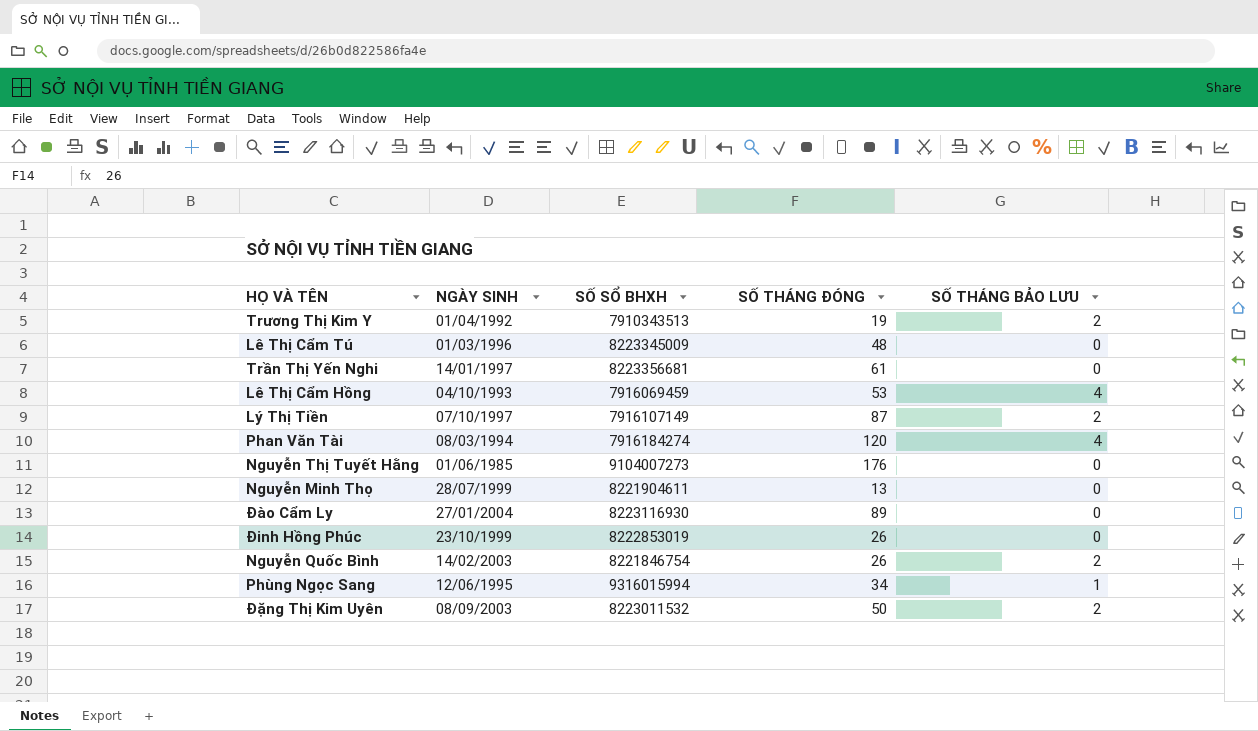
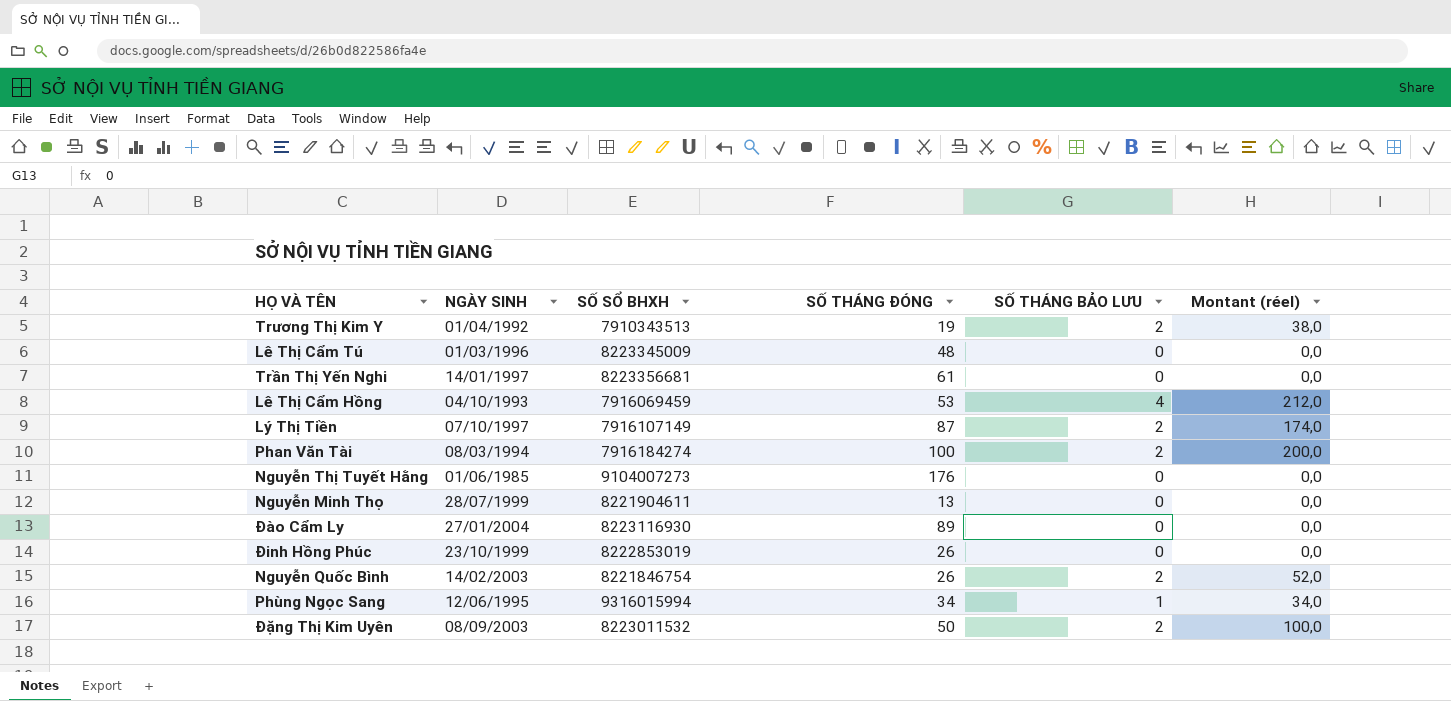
column Montant (réel) | formula: none -> [SỐ THÁNG ĐÓNG] * [SỐ THÁNG BẢO LƯU]
Phan Văn Tài | SỐ THÁNG ĐÓNG: 120 -> 100
Phan Văn Tài | SỐ THÁNG BẢO LƯU: 4 -> 2

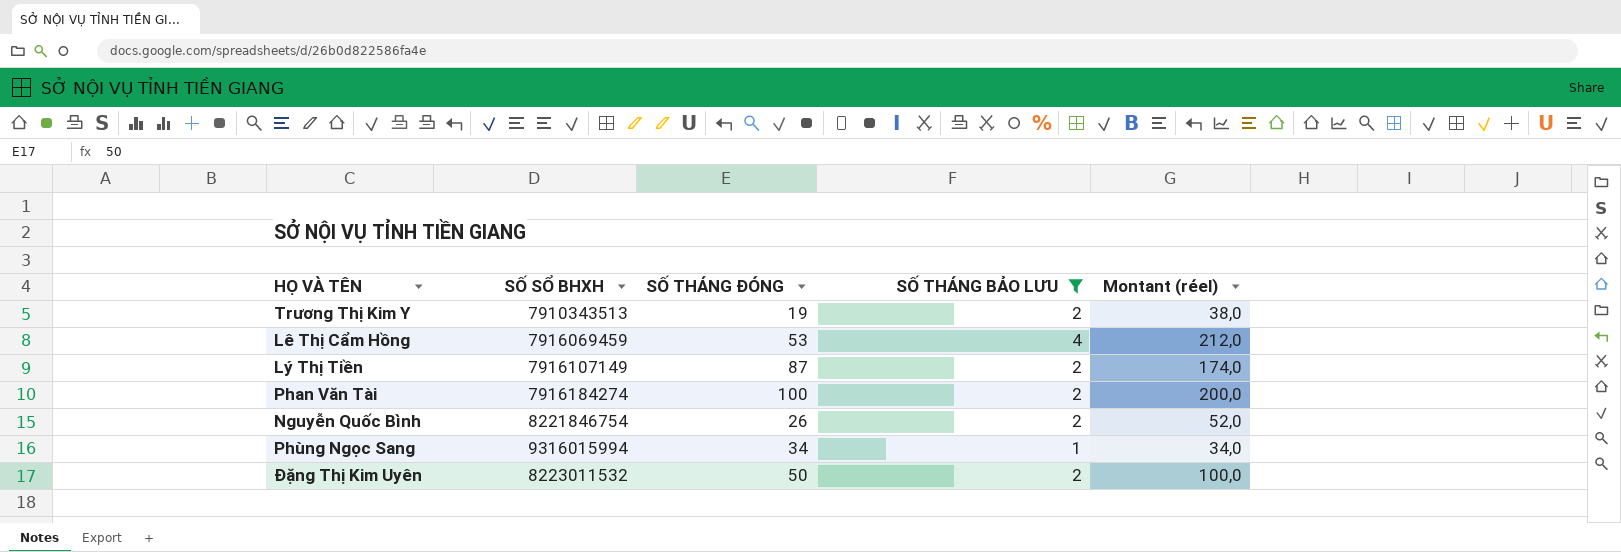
filter: none -> SỐ THÁNG BẢO LƯU != 0
column NGÀY SINH | position: 2 -> none

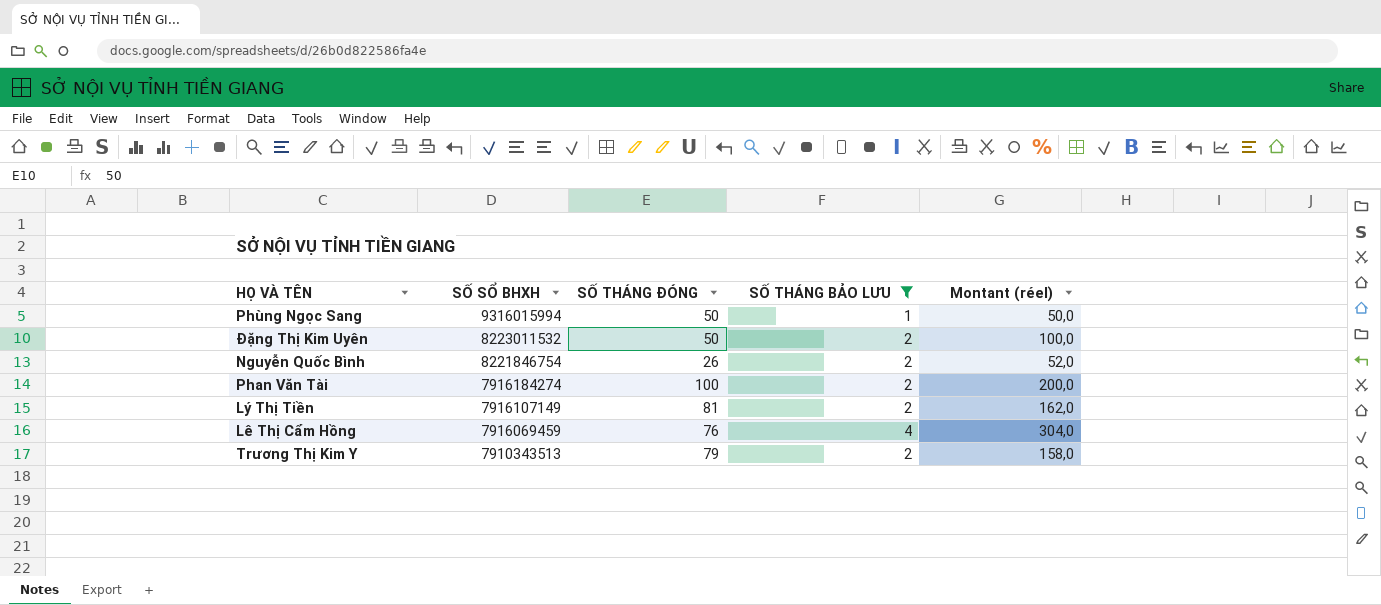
row order: none -> SỐ SỔ BHXH descending
Phùng Ngọc Sang | SỐ THÁNG ĐÓNG: 34 -> 50
Phùng Ngọc Sang | Montant (réel): 34,0 -> 50,0
Lý Thị Tiền | SỐ THÁNG ĐÓNG: 87 -> 81
Lý Thị Tiền | Montant (réel): 174,0 -> 162,0
Lê Thị Cẩm Hồng | SỐ THÁNG ĐÓNG: 53 -> 76
Lê Thị Cẩm Hồng | Montant (réel): 212,0 -> 304,0
Trương Thị Kim Y | SỐ THÁNG ĐÓNG: 19 -> 79
Trương Thị Kim Y | Montant (réel): 38,0 -> 158,0

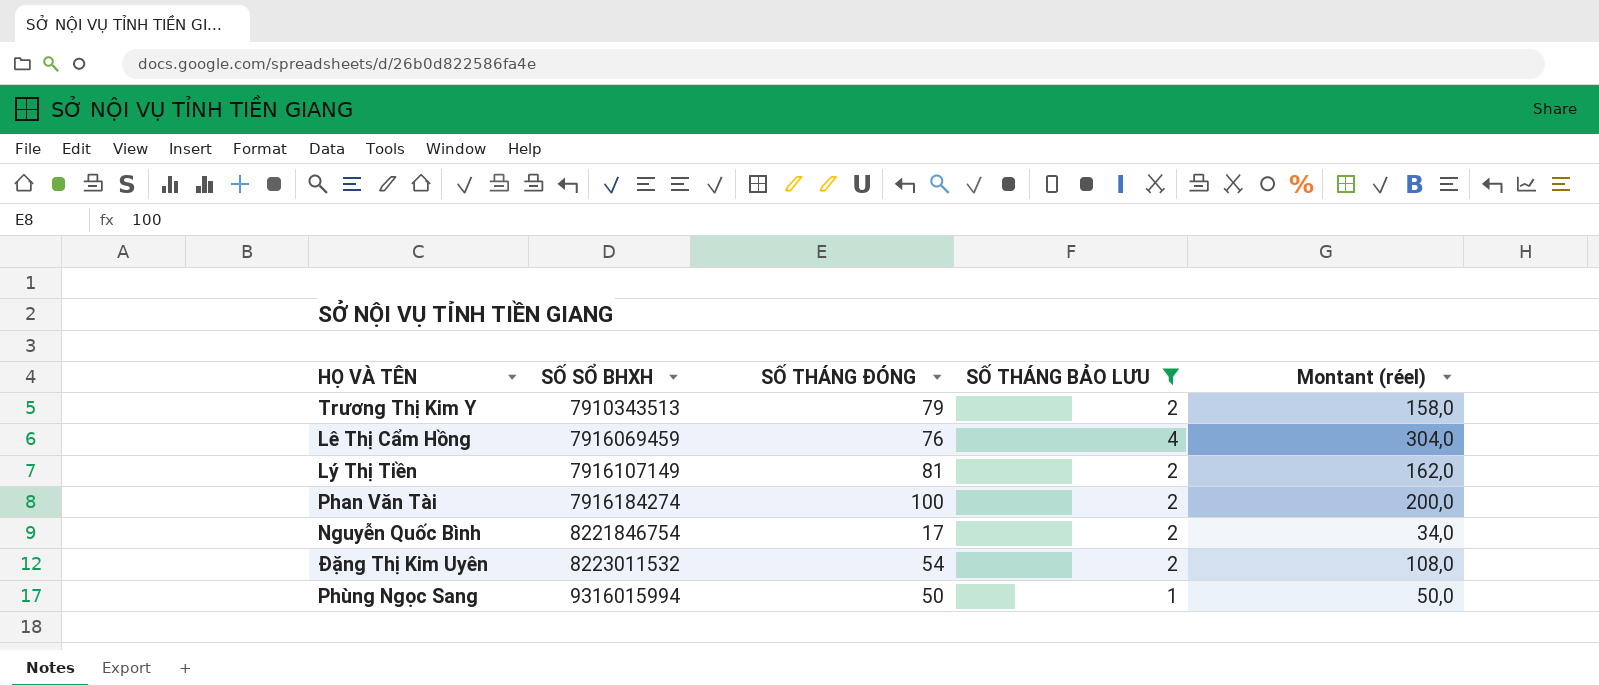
row order: SỐ SỔ BHXH descending -> SỐ SỔ BHXH ascending
Nguyễn Quốc Bình | SỐ THÁNG ĐÓNG: 26 -> 17
Nguyễn Quốc Bình | Montant (réel): 52,0 -> 34,0
Đặng Thị Kim Uyên | SỐ THÁNG ĐÓNG: 50 -> 54
Đặng Thị Kim Uyên | Montant (réel): 100,0 -> 108,0

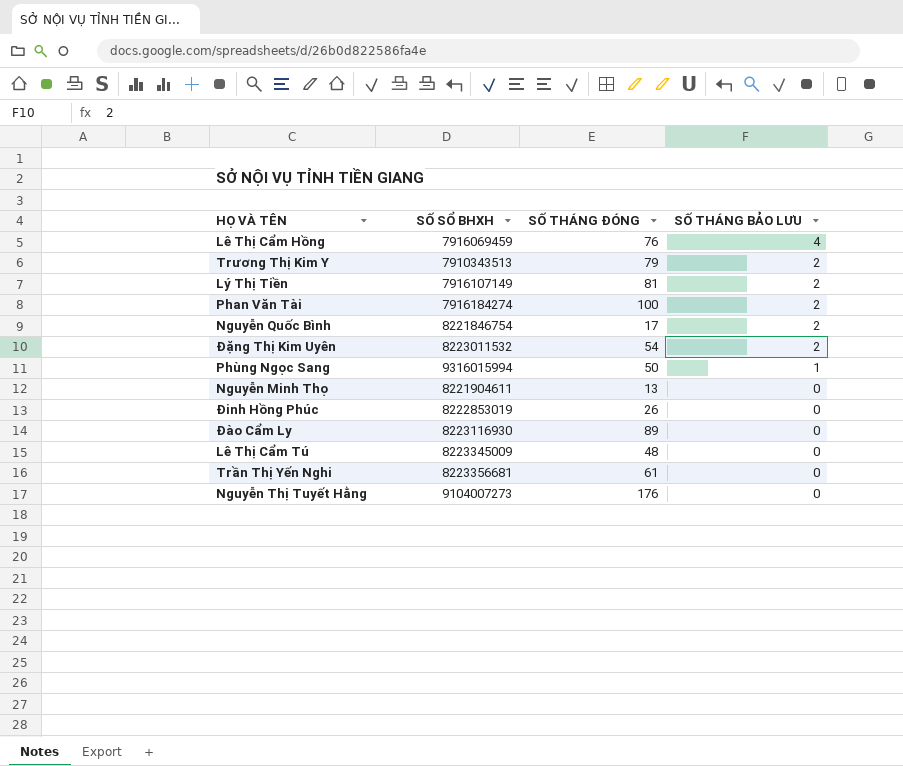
filter: SỐ THÁNG BẢO LƯU != 0 -> none
row order: SỐ SỔ BHXH ascending -> SỐ THÁNG BẢO LƯU descending
column Montant (réel) | formula: [SỐ THÁNG ĐÓNG] * [SỐ THÁNG BẢO LƯU] -> none

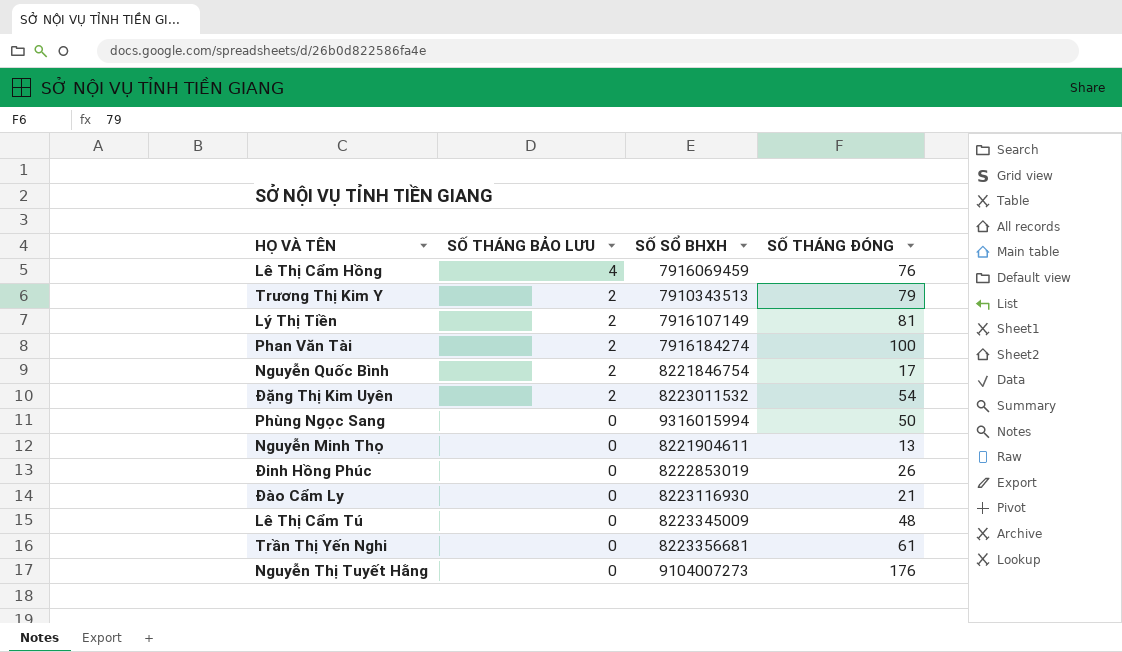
column SỐ THÁNG BẢO LƯU | position: 4 -> 2
Phùng Ngọc Sang | SỐ THÁNG BẢO LƯU: 1 -> 0
Đào Cẩm Ly | SỐ THÁNG ĐÓNG: 89 -> 21

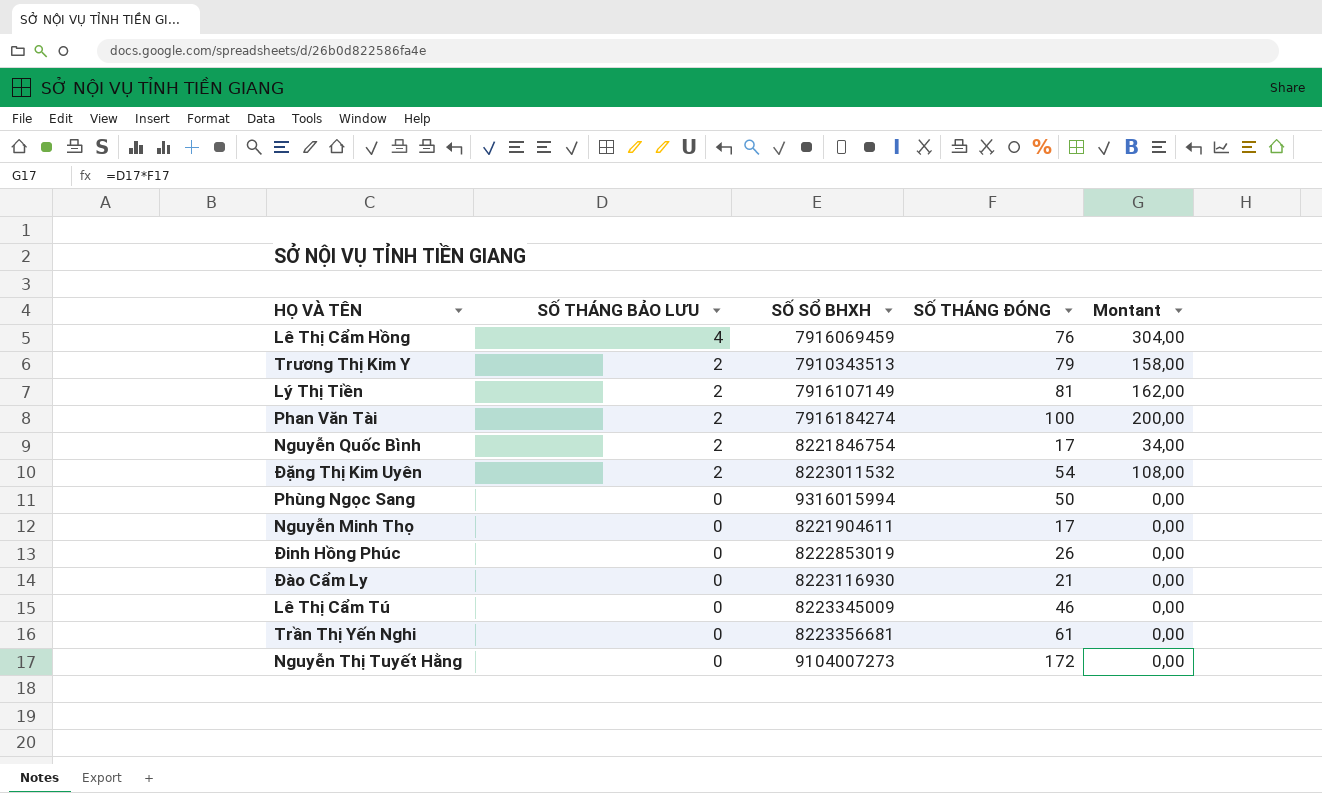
column Montant | formula: none -> [SỐ THÁNG BẢO LƯU] * [SỐ THÁNG ĐÓNG]
Nguyễn Minh Thọ | SỐ THÁNG ĐÓNG: 13 -> 17
Lê Thị Cẩm Tú | SỐ THÁNG ĐÓNG: 48 -> 46
Nguyễn Thị Tuyết Hằng | SỐ THÁNG ĐÓNG: 176 -> 172

